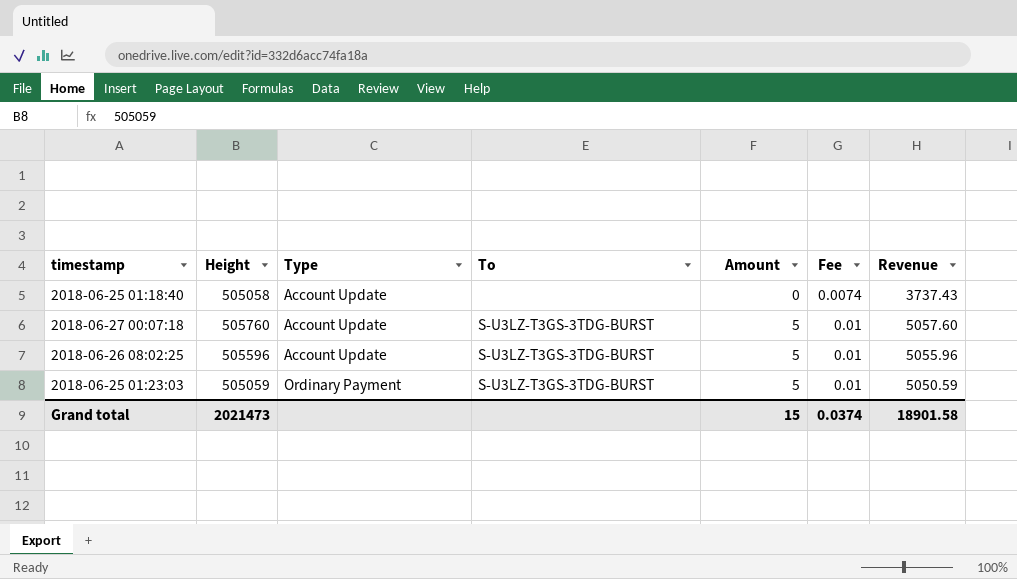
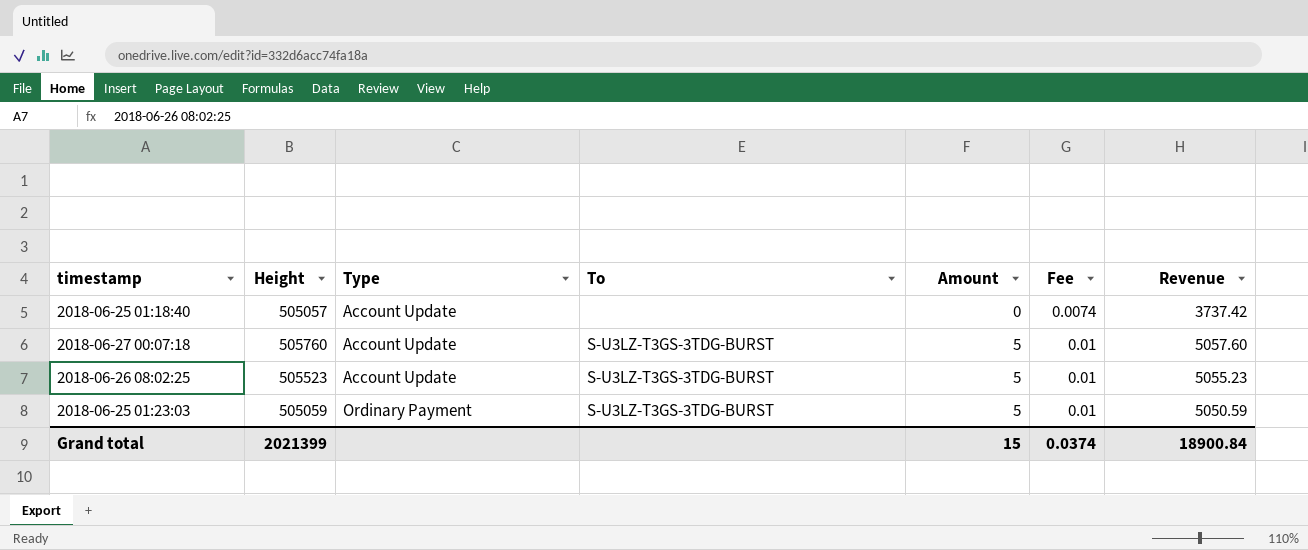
2018-06-25 01:18:40 | Height: 505058 -> 505057
2018-06-25 01:18:40 | Revenue: 3737.43 -> 3737.42
2018-06-26 08:02:25 | Height: 505596 -> 505523
2018-06-26 08:02:25 | Revenue: 5055.96 -> 5055.23
Grand total | Height: 2021473 -> 2021399
Grand total | Revenue: 18901.58 -> 18900.84

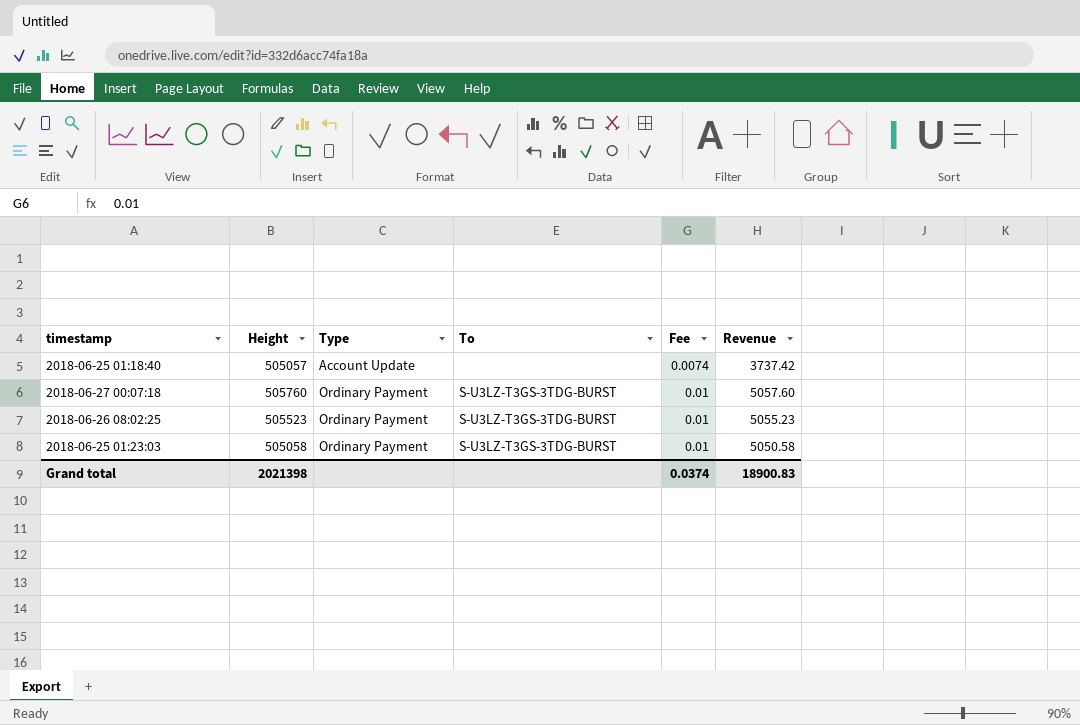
column Amount | position: 5 -> none
2018-06-27 00:07:18 | Type: Account Update -> Ordinary Payment
2018-06-26 08:02:25 | Type: Account Update -> Ordinary Payment
2018-06-25 01:23:03 | Height: 505059 -> 505058
2018-06-25 01:23:03 | Revenue: 5050.59 -> 5050.58
Grand total | Height: 2021399 -> 2021398
Grand total | Revenue: 18900.84 -> 18900.83

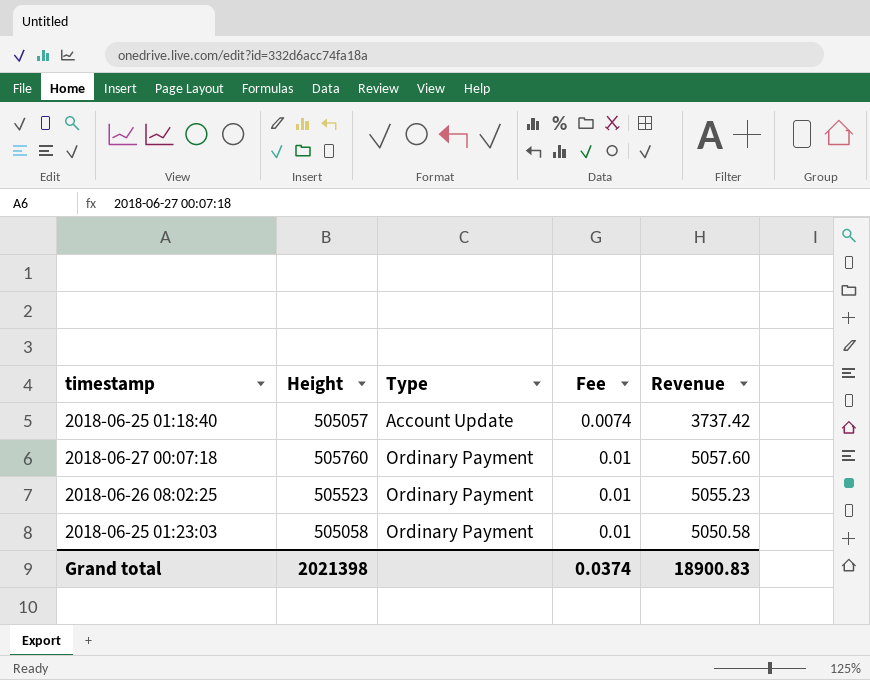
column To | position: 4 -> none

